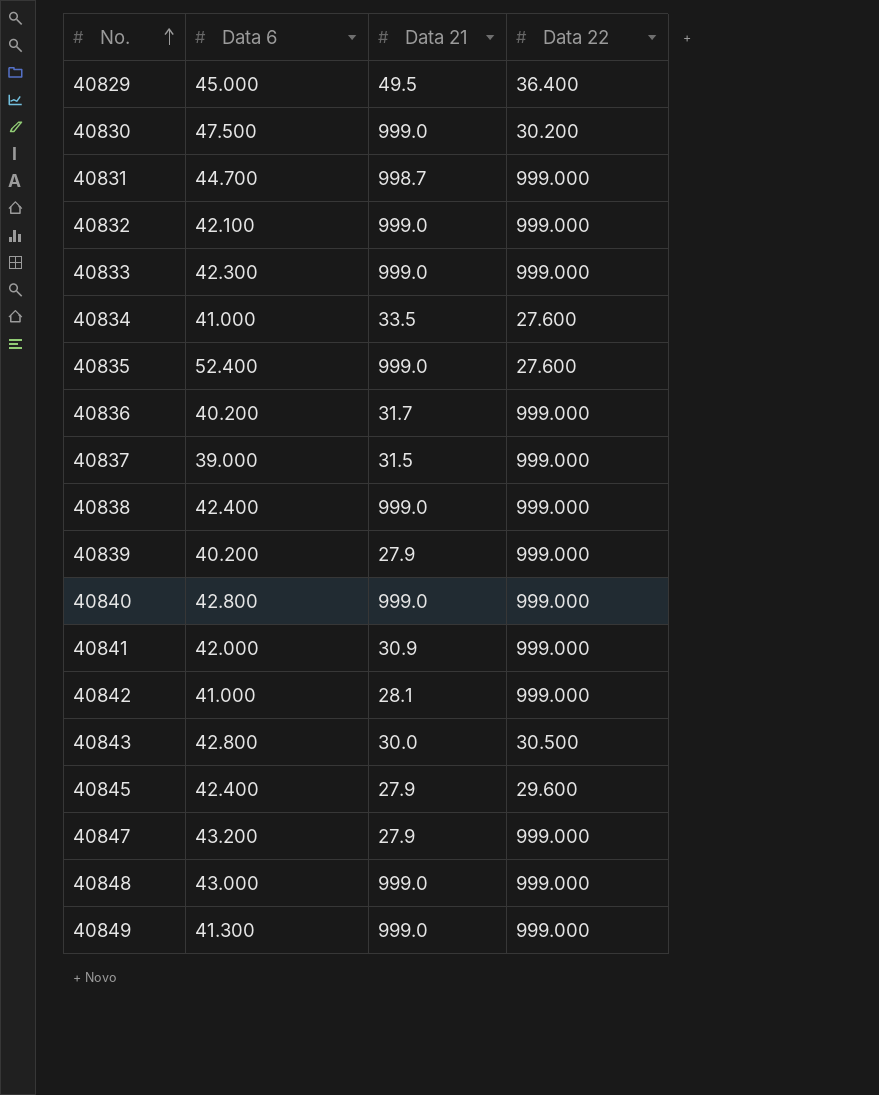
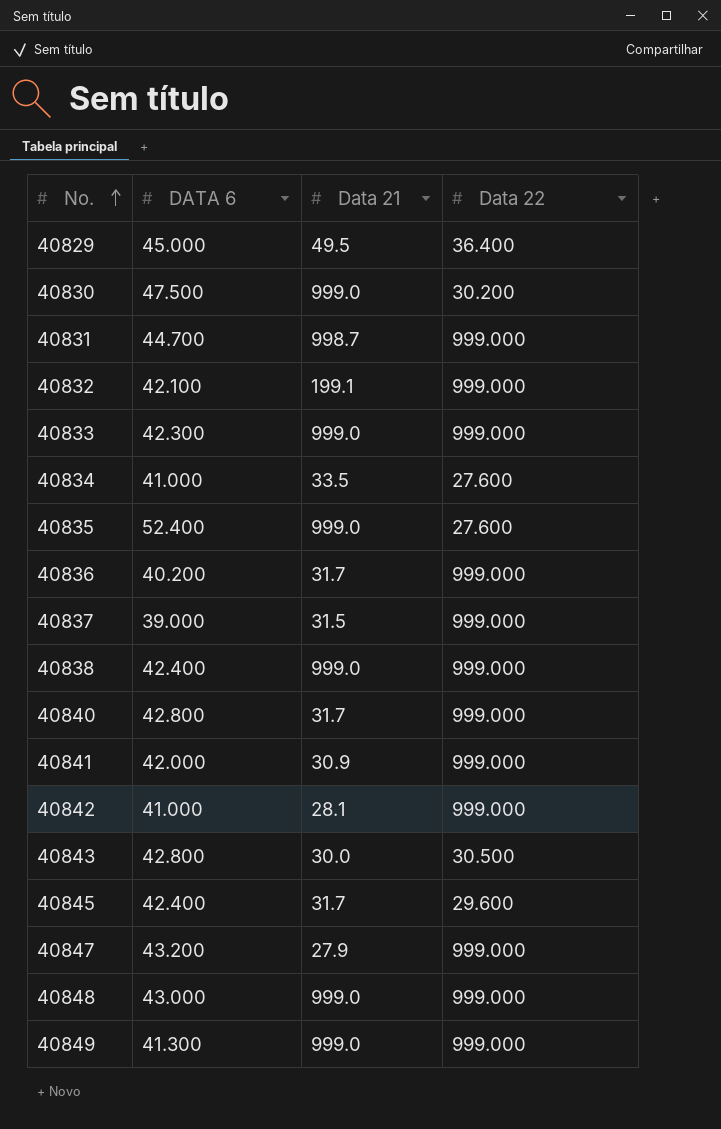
column name: Data 6 -> DATA 6
row 40839: 40.200 | 27.9 | 999.000 -> none
40832 | Data 21: 999.0 -> 199.1
40840 | Data 21: 999.0 -> 31.7
40845 | Data 21: 27.9 -> 31.7

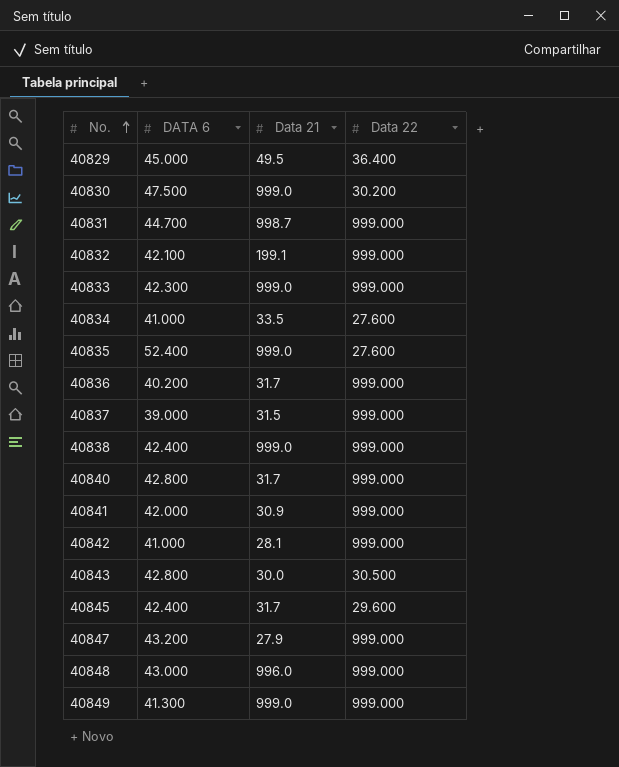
40848 | Data 21: 999.0 -> 996.0

